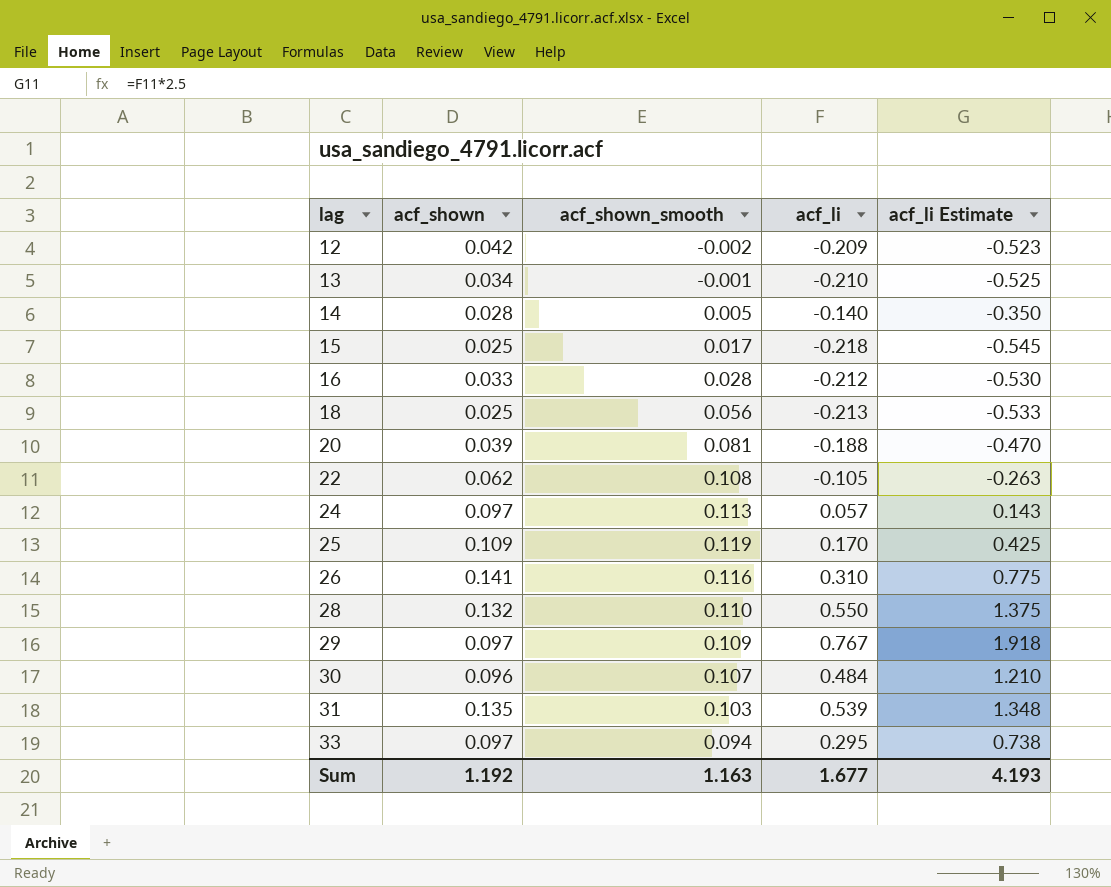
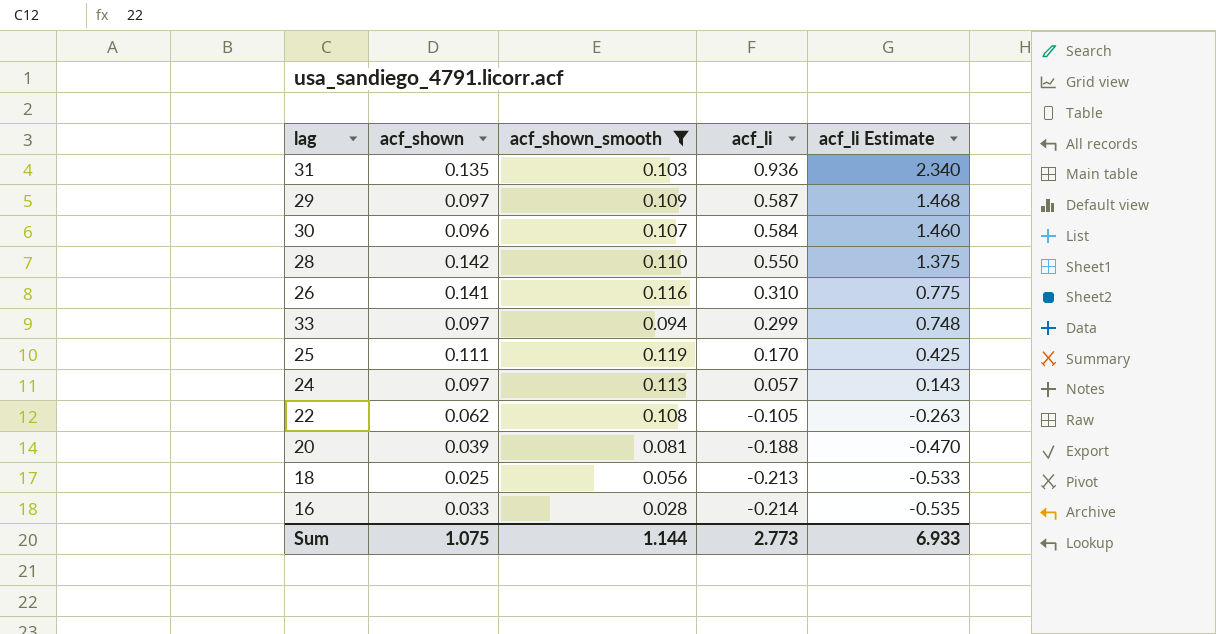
filter: none -> acf_shown_smooth >= 0.028
row order: lag ascending -> acf_li descending
31 | acf_li: 0.539 -> 0.936
31 | acf_li Estimate: 1.348 -> 2.340
29 | acf_li: 0.767 -> 0.587
29 | acf_li Estimate: 1.918 -> 1.468
30 | acf_li: 0.484 -> 0.584
30 | acf_li Estimate: 1.210 -> 1.460
28 | acf_shown: 0.132 -> 0.142
33 | acf_li: 0.295 -> 0.299
33 | acf_li Estimate: 0.738 -> 0.748
25 | acf_shown: 0.109 -> 0.111
16 | acf_li: -0.212 -> -0.214
16 | acf_li Estimate: -0.530 -> -0.535
Sum | acf_shown: 1.192 -> 1.075
Sum | acf_shown_smooth: 1.163 -> 1.144
Sum | acf_li: 1.677 -> 2.773
Sum | acf_li Estimate: 4.193 -> 6.933

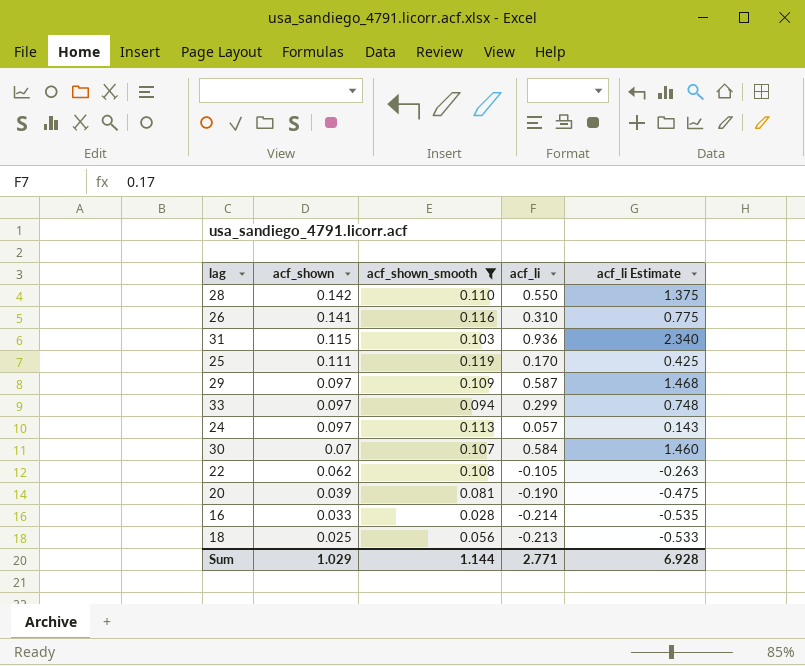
row order: acf_li descending -> acf_shown descending
31 | acf_shown: 0.135 -> 0.115
30 | acf_shown: 0.096 -> 0.07
20 | acf_li: -0.188 -> -0.190
20 | acf_li Estimate: -0.470 -> -0.475
Sum | acf_shown: 1.075 -> 1.029
Sum | acf_li: 2.773 -> 2.771
Sum | acf_li Estimate: 6.933 -> 6.928

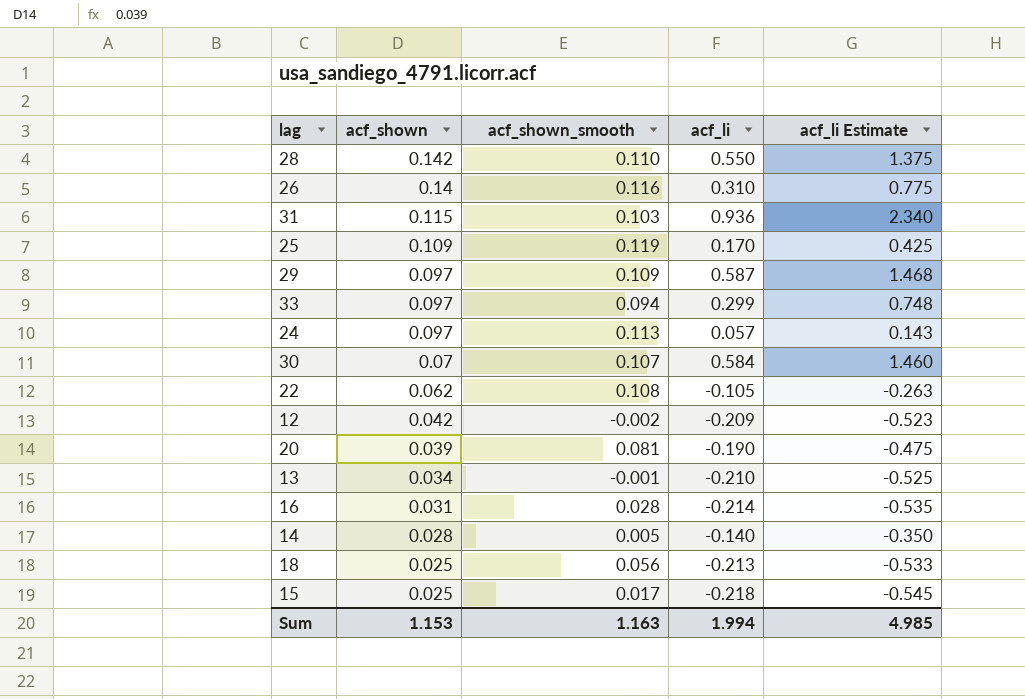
filter: acf_shown_smooth >= 0.028 -> none
26 | acf_shown: 0.141 -> 0.14
25 | acf_shown: 0.111 -> 0.109
16 | acf_shown: 0.033 -> 0.031
Sum | acf_shown: 1.029 -> 1.153
Sum | acf_shown_smooth: 1.144 -> 1.163
Sum | acf_li: 2.771 -> 1.994
Sum | acf_li Estimate: 6.928 -> 4.985

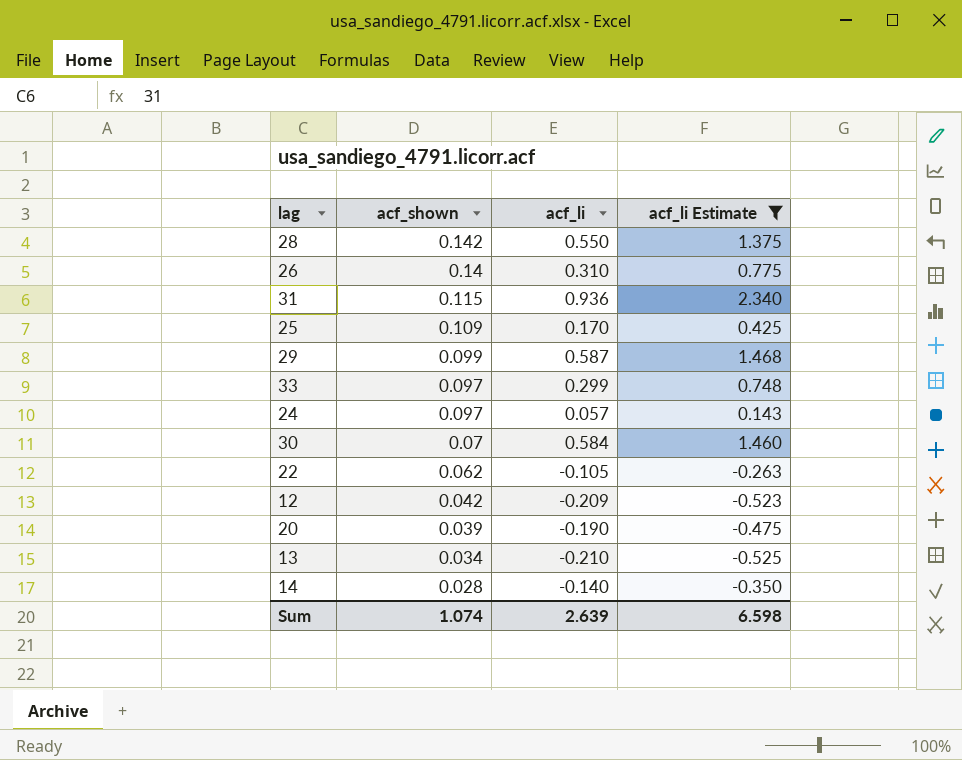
filter: none -> acf_li Estimate >= -0.525
column acf_shown_smooth | position: 3 -> none
29 | acf_shown: 0.097 -> 0.099
Sum | acf_shown: 1.153 -> 1.074
Sum | acf_li: 1.994 -> 2.639
Sum | acf_li Estimate: 4.985 -> 6.598

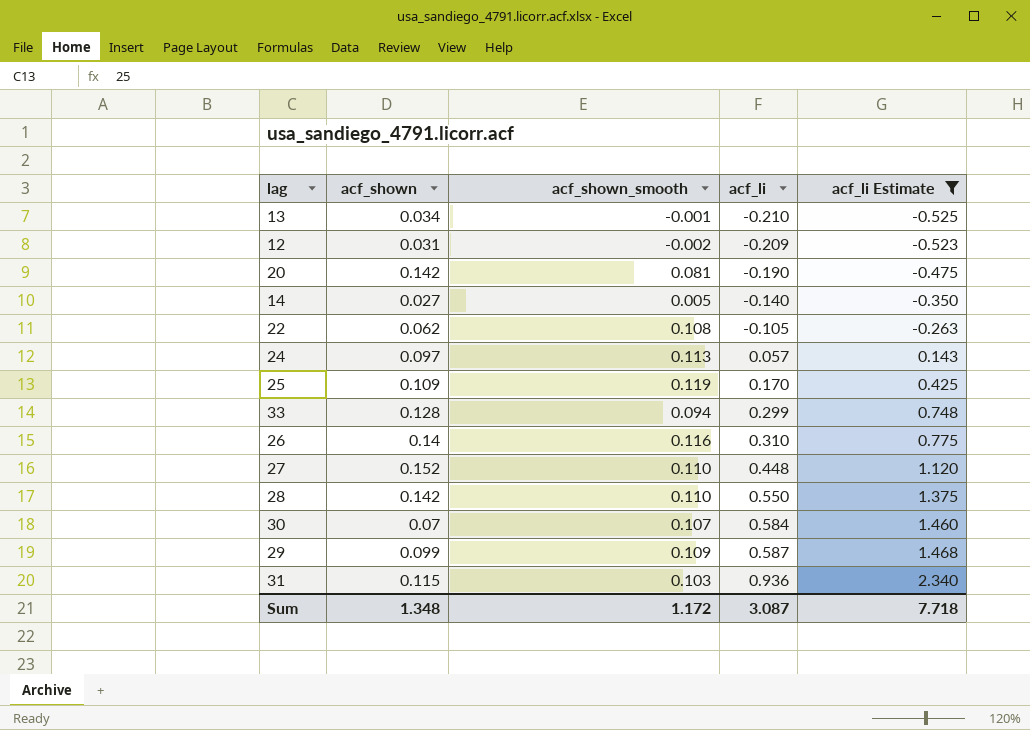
row order: acf_shown descending -> acf_li ascending
column acf_shown_smooth | position: none -> 3
12 | acf_shown: 0.042 -> 0.031
20 | acf_shown: 0.039 -> 0.142
14 | acf_shown: 0.028 -> 0.027
33 | acf_shown: 0.097 -> 0.128
row 27: none -> 0.152 | 0.110 | 0.448 | 1.120
Sum | acf_shown: 1.074 -> 1.348
Sum | acf_li: 2.639 -> 3.087
Sum | acf_li Estimate: 6.598 -> 7.718

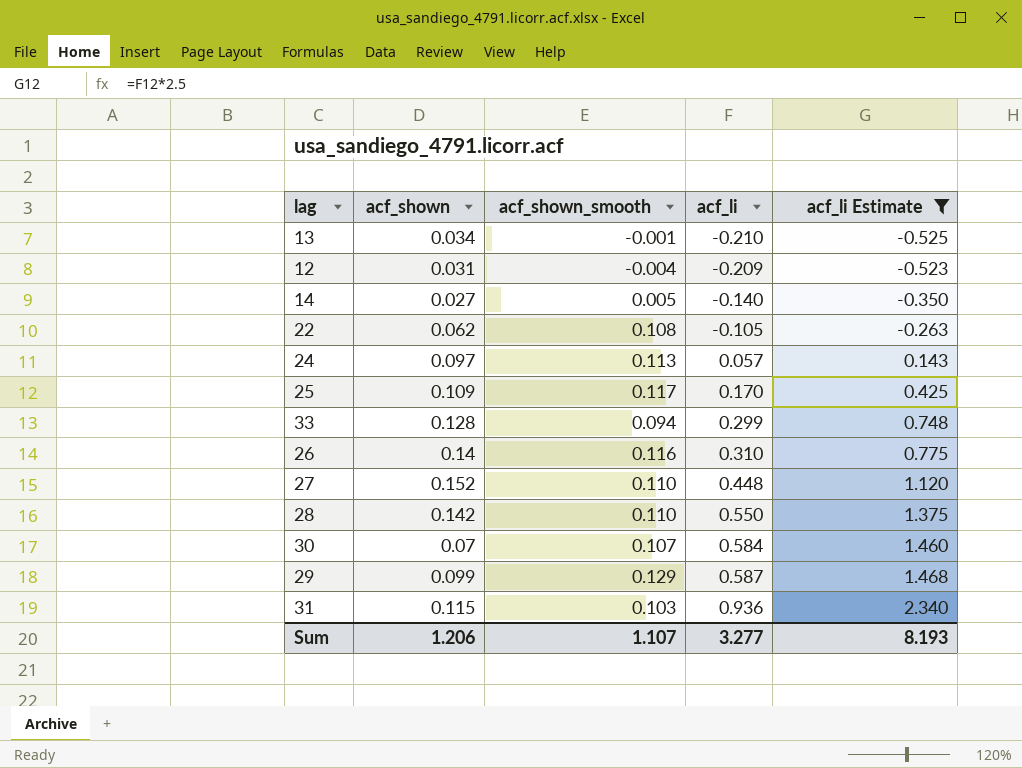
row 20: 0.142 | 0.081 | -0.190 | -0.475 -> none
12 | acf_shown_smooth: -0.002 -> -0.004
25 | acf_shown_smooth: 0.119 -> 0.117
29 | acf_shown_smooth: 0.109 -> 0.129
Sum | acf_shown: 1.348 -> 1.206
Sum | acf_shown_smooth: 1.172 -> 1.107
Sum | acf_li: 3.087 -> 3.277
Sum | acf_li Estimate: 7.718 -> 8.193

